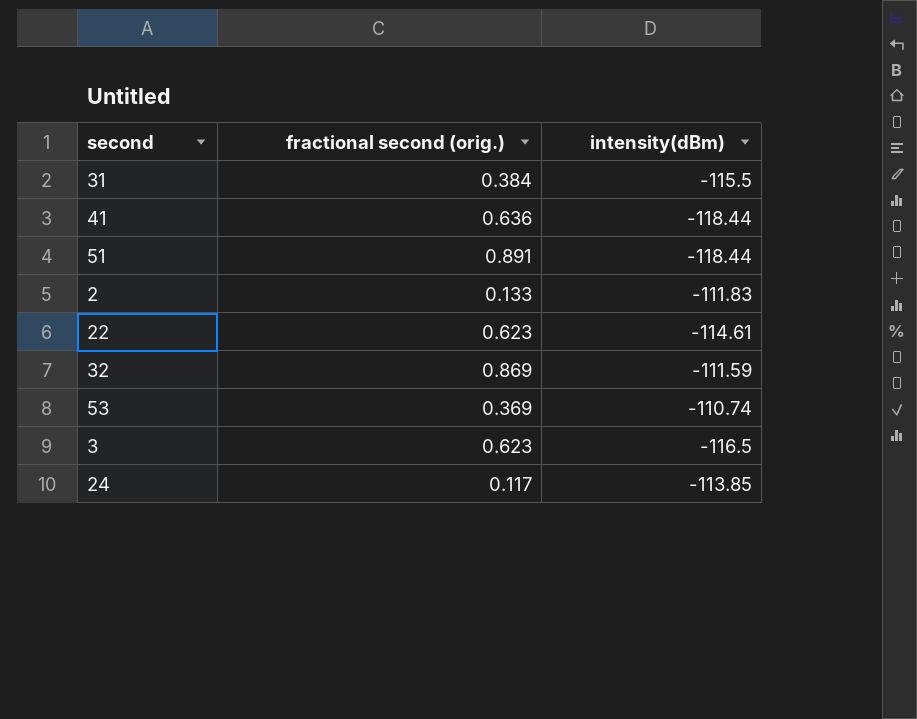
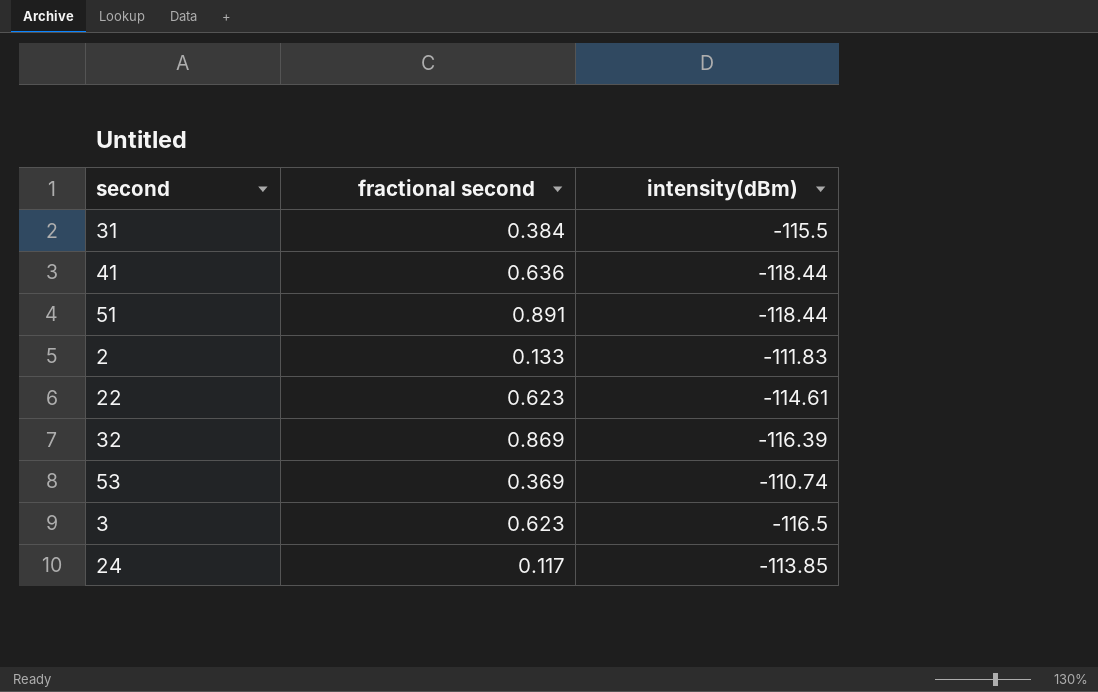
column name: fractional second (orig.) -> fractional second
32 | intensity(dBm): -111.59 -> -116.39

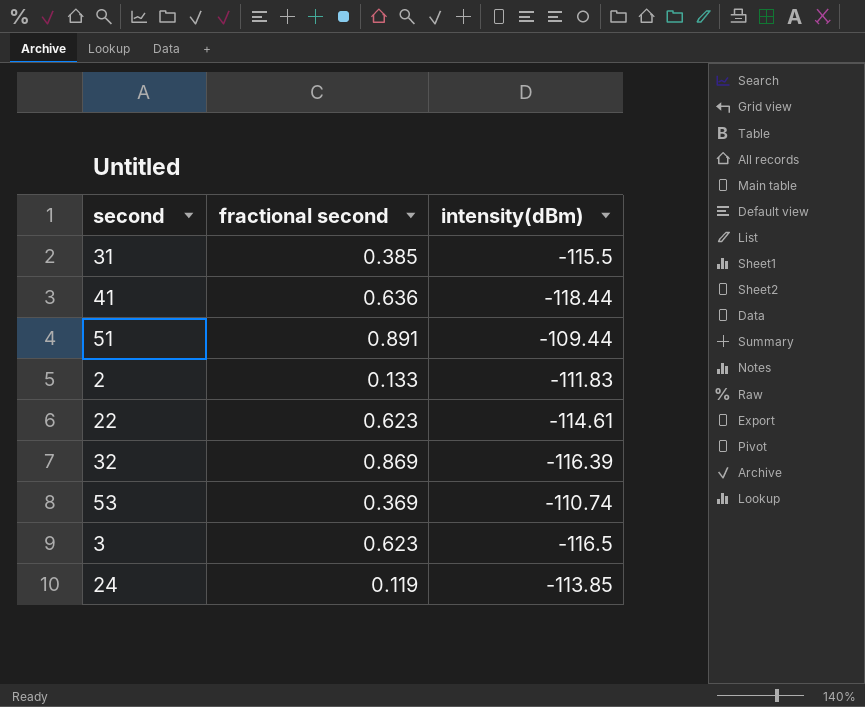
31 | fractional second: 0.384 -> 0.385
51 | intensity(dBm): -118.44 -> -109.44
24 | fractional second: 0.117 -> 0.119

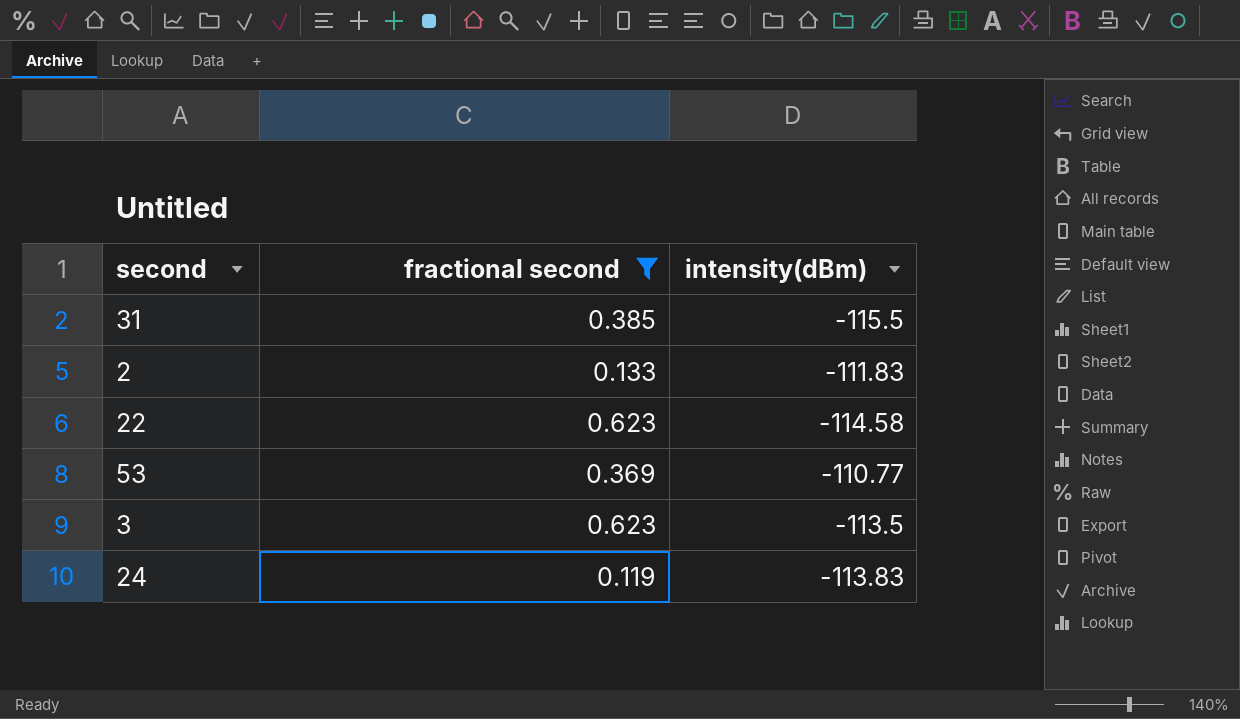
filter: none -> fractional second <= 0.623
22 | intensity(dBm): -114.61 -> -114.58
53 | intensity(dBm): -110.74 -> -110.77
3 | intensity(dBm): -116.5 -> -113.5
24 | intensity(dBm): -113.85 -> -113.83

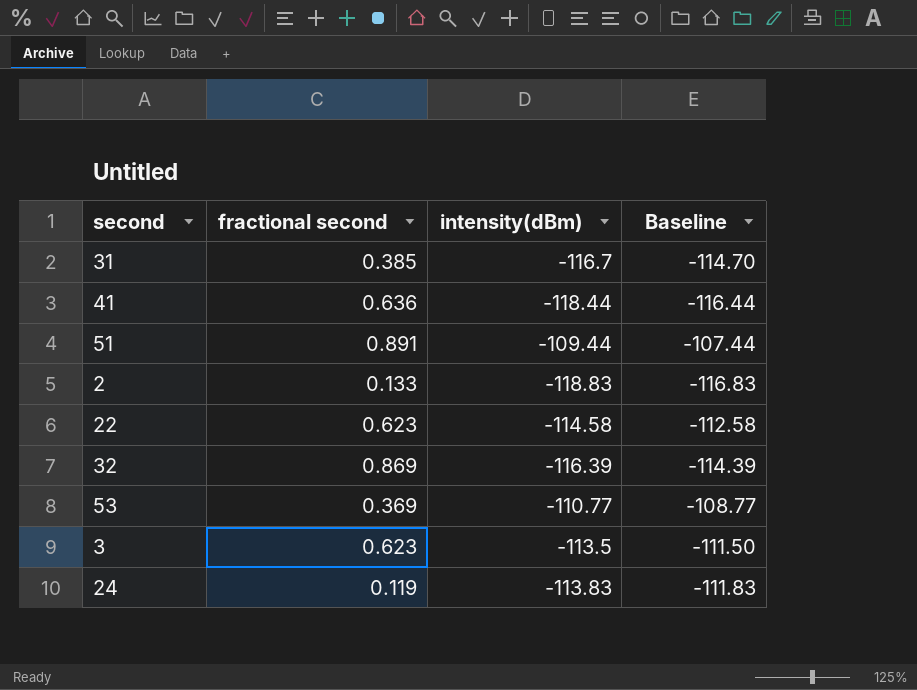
filter: fractional second <= 0.623 -> none
column Baseline | formula: none -> [intensity(dBm)] + 2
31 | intensity(dBm): -115.5 -> -116.7
2 | intensity(dBm): -111.83 -> -118.83

